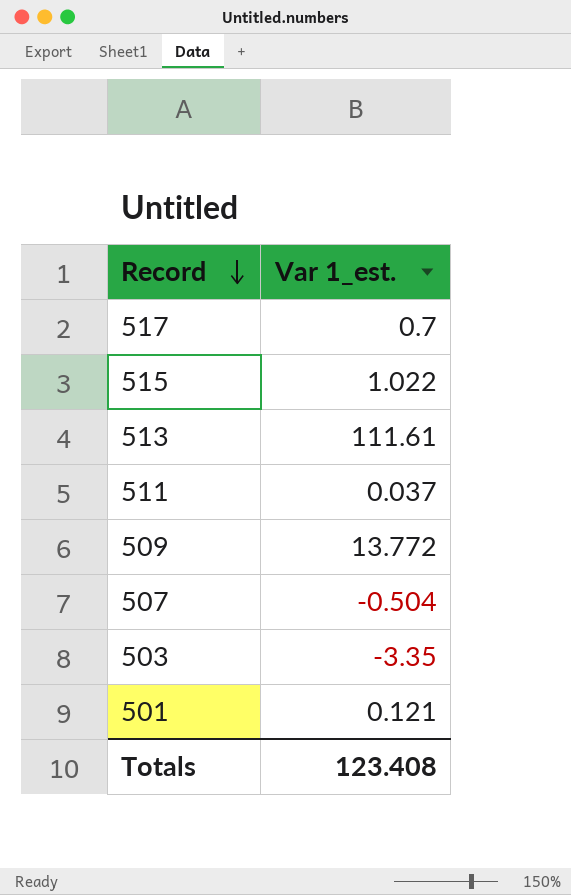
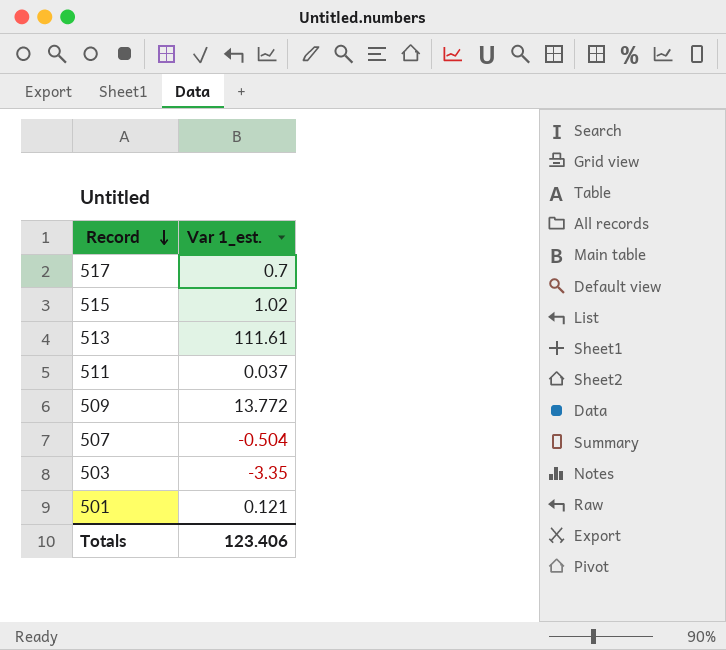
515 | Var 1_est.: 1.022 -> 1.02
Totals | Var 1_est.: 123.408 -> 123.406

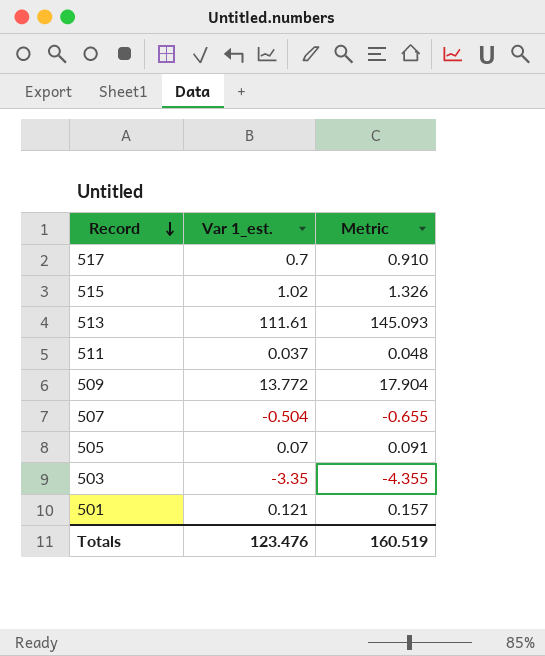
column Metric | formula: none -> [Var 1_est.] * 1.3
row 505: none -> 0.07 | 0.091
Totals | Var 1_est.: 123.406 -> 123.476

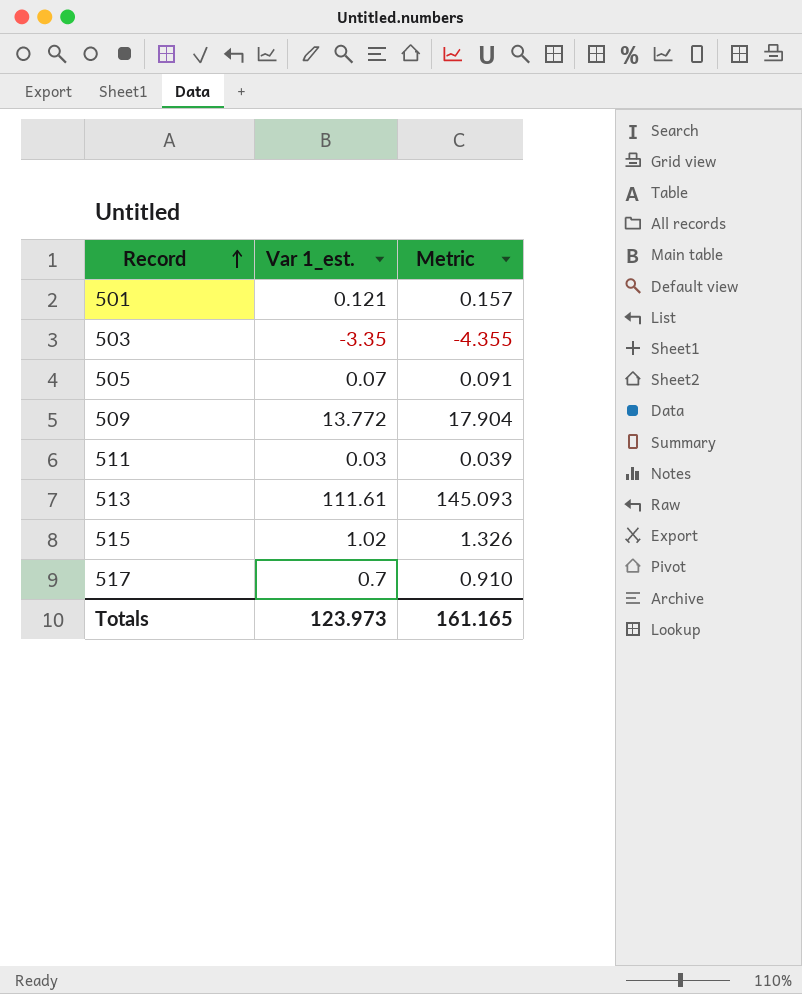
row order: Record descending -> Record ascending
row 507: -0.504 | -0.655 -> none
511 | Var 1_est.: 0.037 -> 0.03
511 | Metric: 0.048 -> 0.039
Totals | Var 1_est.: 123.476 -> 123.973
Totals | Metric: 160.519 -> 161.165

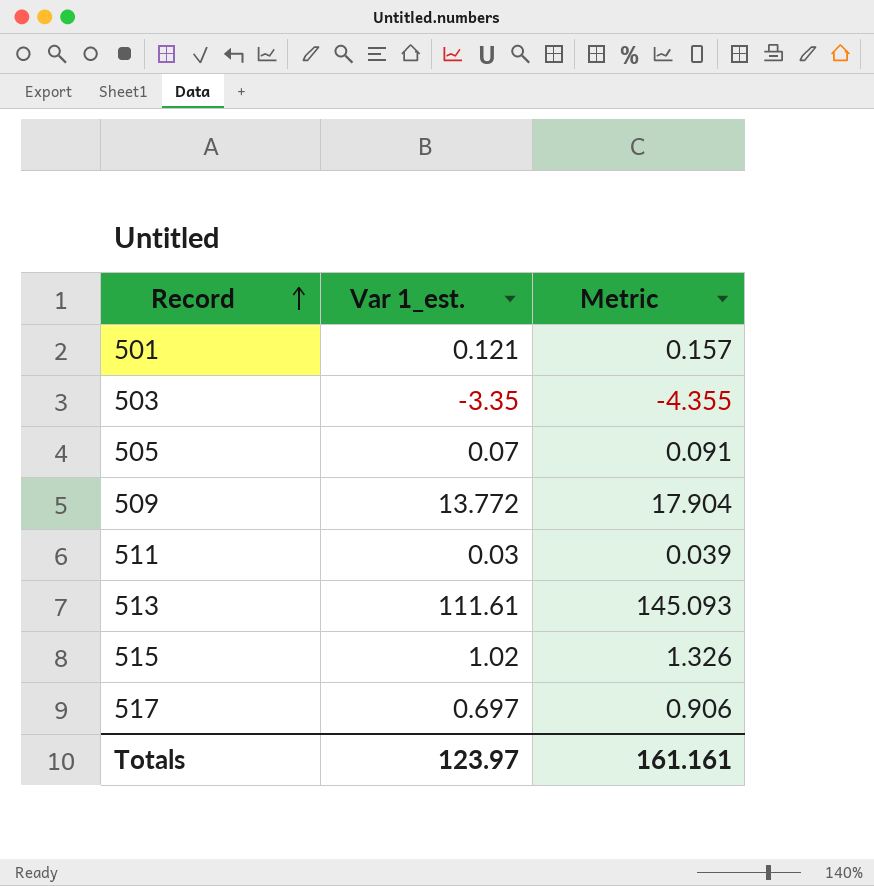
517 | Var 1_est.: 0.7 -> 0.697
517 | Metric: 0.910 -> 0.906
Totals | Var 1_est.: 123.973 -> 123.97
Totals | Metric: 161.165 -> 161.161

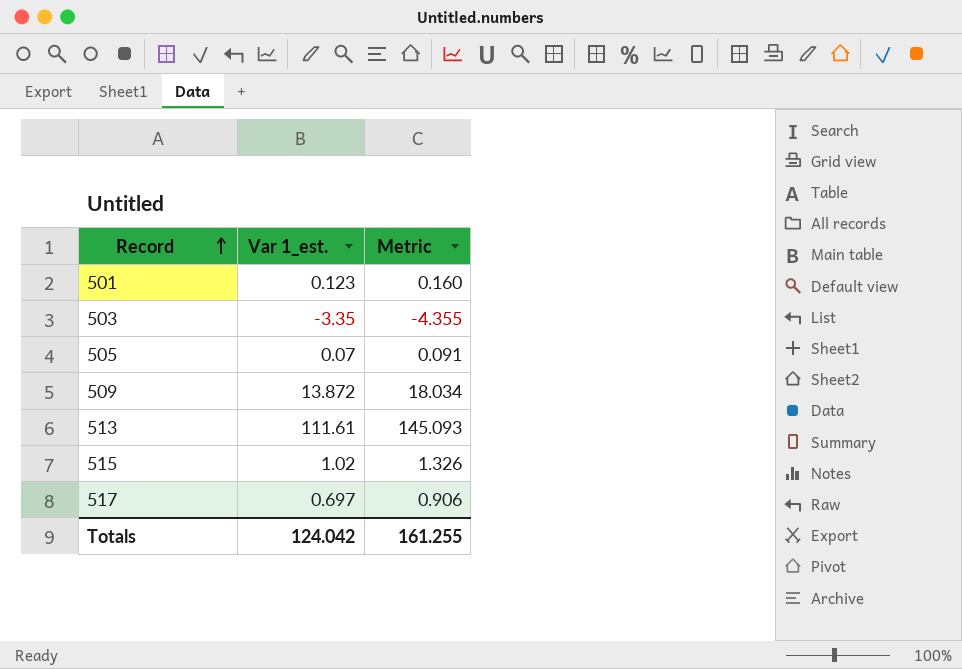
row 511: 0.03 | 0.039 -> none
501 | Var 1_est.: 0.121 -> 0.123
501 | Metric: 0.157 -> 0.160
509 | Var 1_est.: 13.772 -> 13.872
509 | Metric: 17.904 -> 18.034
Totals | Var 1_est.: 123.97 -> 124.042
Totals | Metric: 161.161 -> 161.255

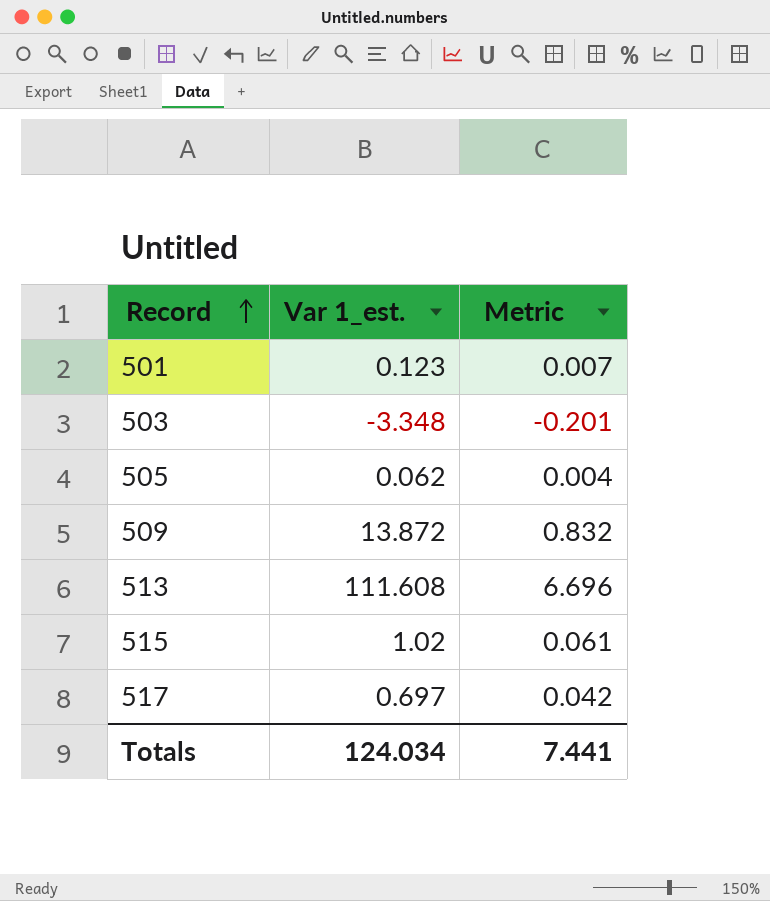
column Metric | formula: [Var 1_est.] * 1.3 -> [Var 1_est.] * 0.06
503 | Var 1_est.: -3.35 -> -3.348
505 | Var 1_est.: 0.07 -> 0.062
513 | Var 1_est.: 111.61 -> 111.608
Totals | Var 1_est.: 124.042 -> 124.034
Totals | Metric: 161.255 -> 7.441

